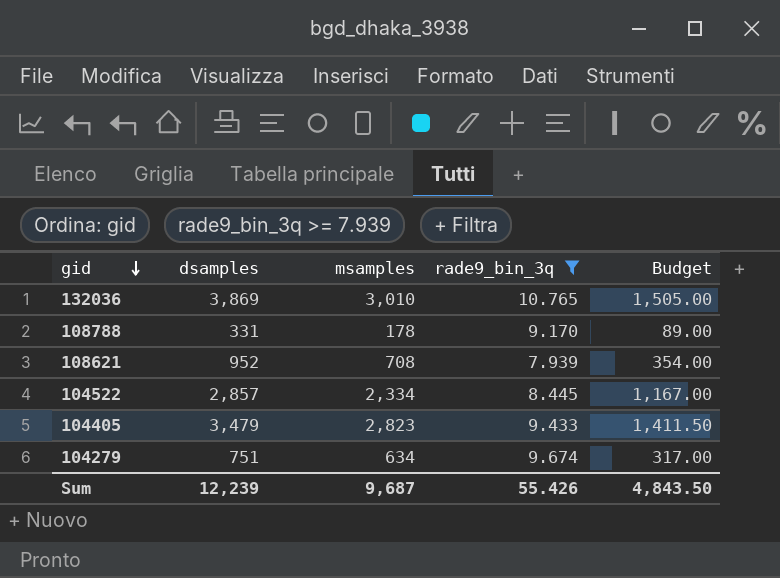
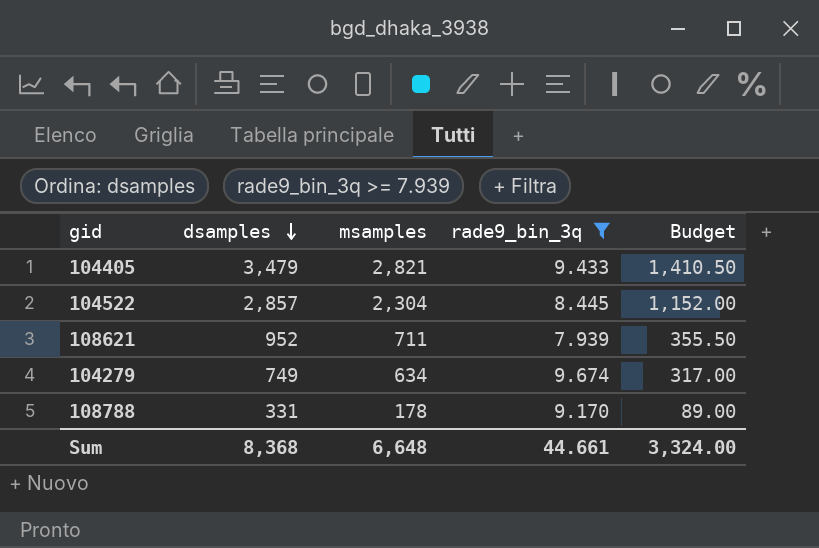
row order: gid descending -> dsamples descending
row 132036: 3,869 | 3,010 | 10.765 | 1,505.00 -> none
104405 | msamples: 2,823 -> 2,821
104405 | Budget: 1,411.50 -> 1,410.50
104522 | msamples: 2,334 -> 2,304
104522 | Budget: 1,167.00 -> 1,152.00
108621 | msamples: 708 -> 711
108621 | Budget: 354.00 -> 355.50
104279 | dsamples: 751 -> 749
Sum | dsamples: 12,239 -> 8,368
Sum | msamples: 9,687 -> 6,648
Sum | rade9_bin_3q: 55.426 -> 44.661
Sum | Budget: 4,843.50 -> 3,324.00

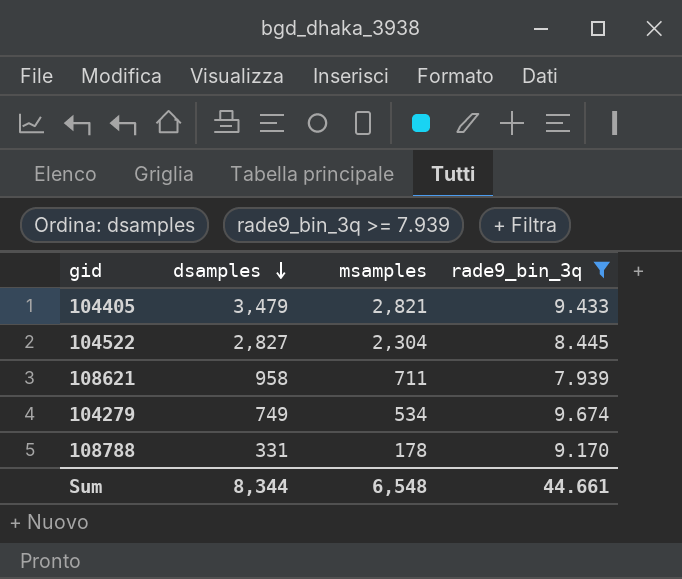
column Budget | formula: [msamples] * 0.5 -> none
104522 | dsamples: 2,857 -> 2,827
108621 | dsamples: 952 -> 958
104279 | msamples: 634 -> 534
Sum | dsamples: 8,368 -> 8,344
Sum | msamples: 6,648 -> 6,548

